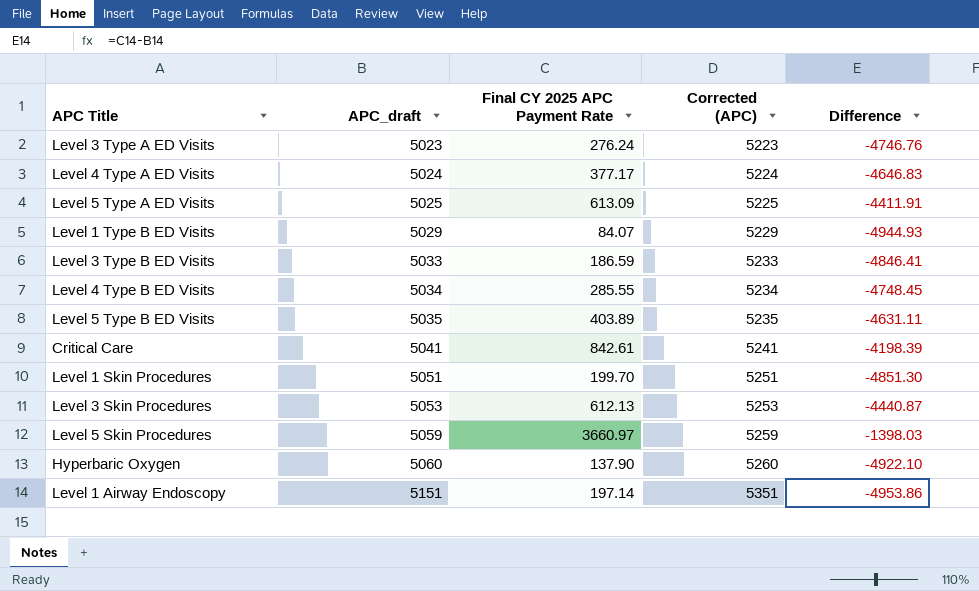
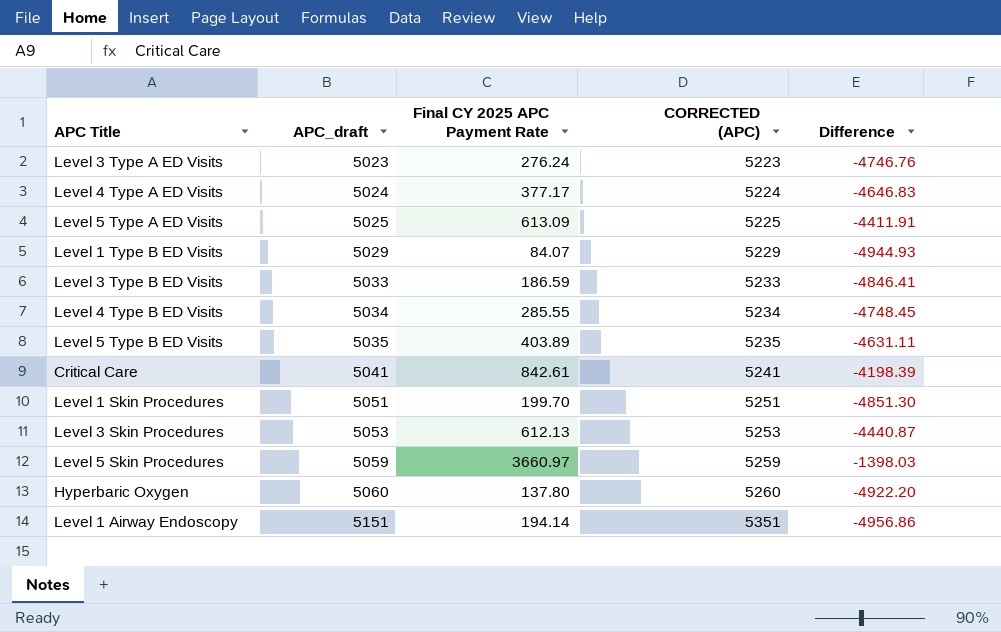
column name: Corrected (APC) -> CORRECTED (APC)
Hyperbaric Oxygen | Final CY 2025 APC Payment Rate: 137.90 -> 137.80
Hyperbaric Oxygen | Difference: -4922.10 -> -4922.20
Level 1 Airway Endoscopy | Final CY 2025 APC Payment Rate: 197.14 -> 194.14
Level 1 Airway Endoscopy | Difference: -4953.86 -> -4956.86

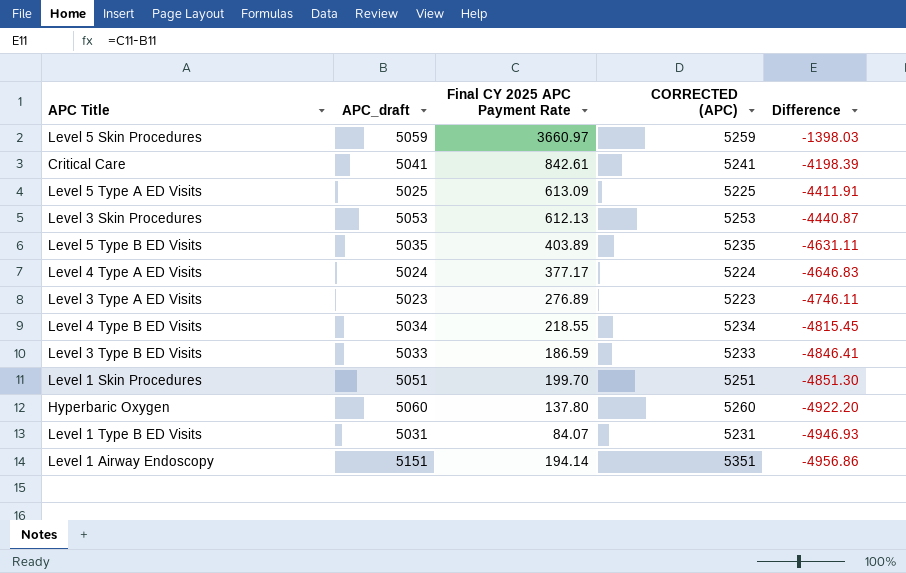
row order: APC_draft ascending -> Difference descending
Level 3 Type A ED Visits | Final CY 2025 APC Payment Rate: 276.24 -> 276.89
Level 3 Type A ED Visits | Difference: -4746.76 -> -4746.11
Level 4 Type B ED Visits | Final CY 2025 APC Payment Rate: 285.55 -> 218.55
Level 4 Type B ED Visits | Difference: -4748.45 -> -4815.45
Level 1 Type B ED Visits | APC_draft: 5029 -> 5031
Level 1 Type B ED Visits | CORRECTED (APC): 5229 -> 5231
Level 1 Type B ED Visits | Difference: -4944.93 -> -4946.93

